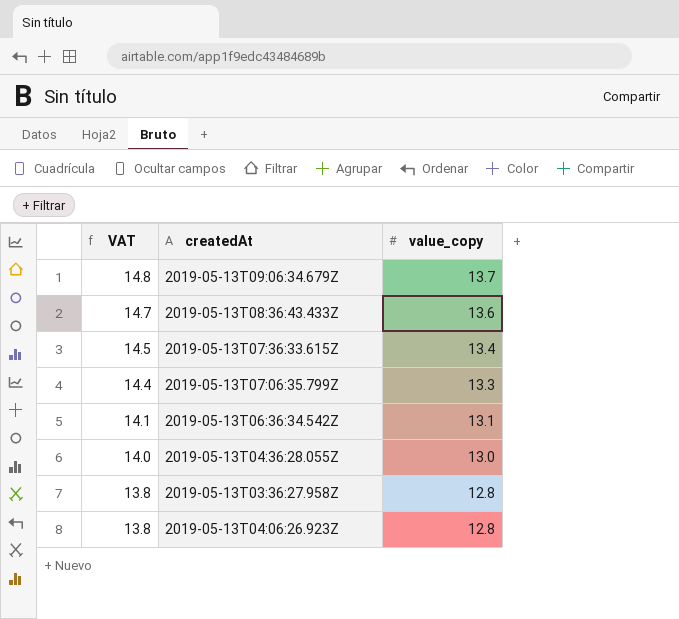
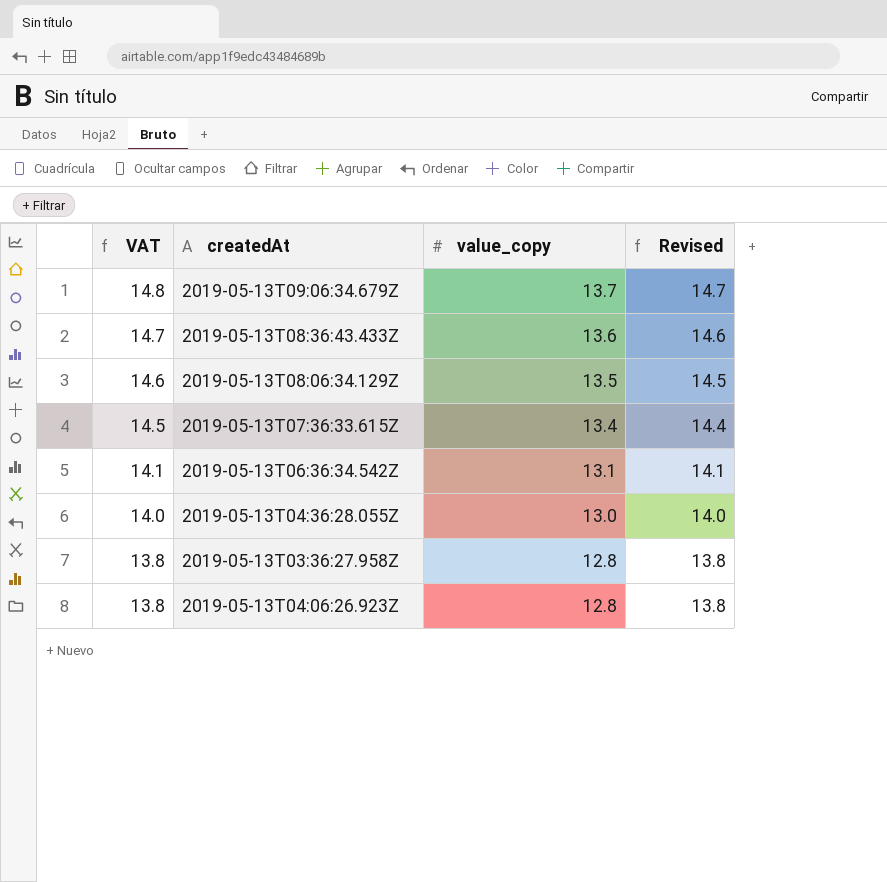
column Revised | formula: none -> [value_copy] + 1
row 2019-05-13T07:06:35.799Z: 14.4 | 13.3 -> none
row 2019-05-13T08:06:34.129Z: none -> 14.6 | 13.5 | 14.5

